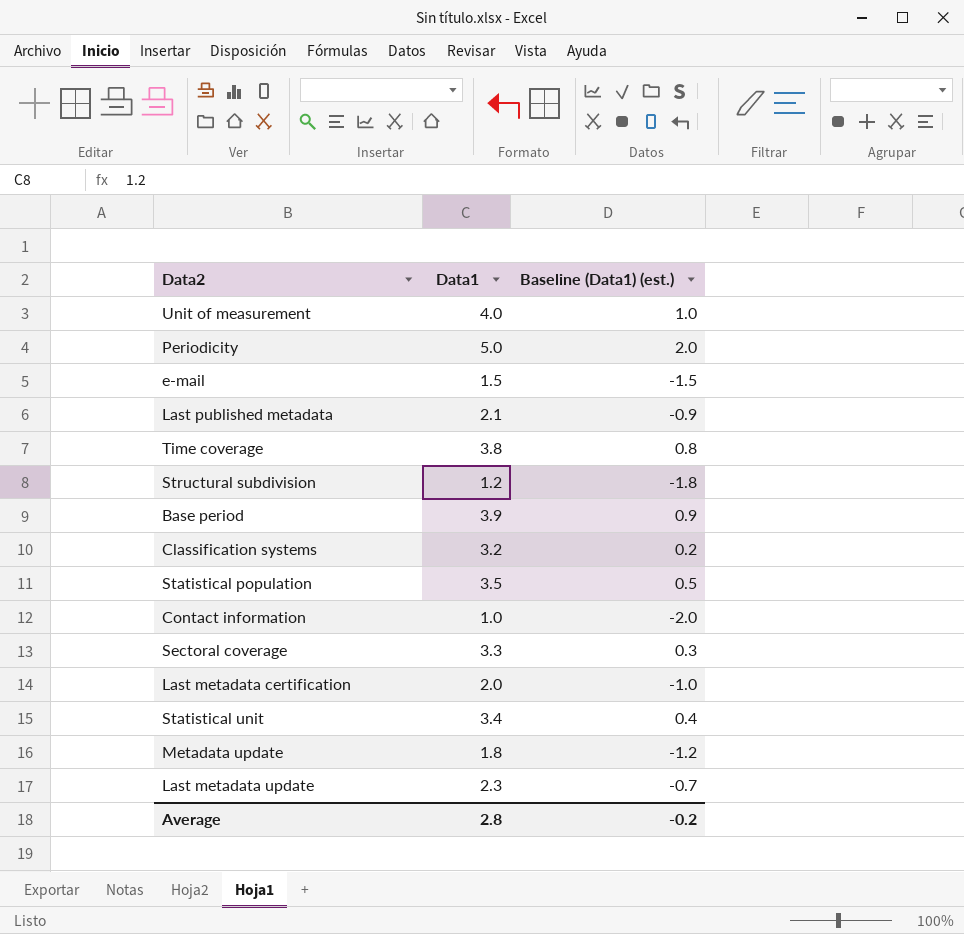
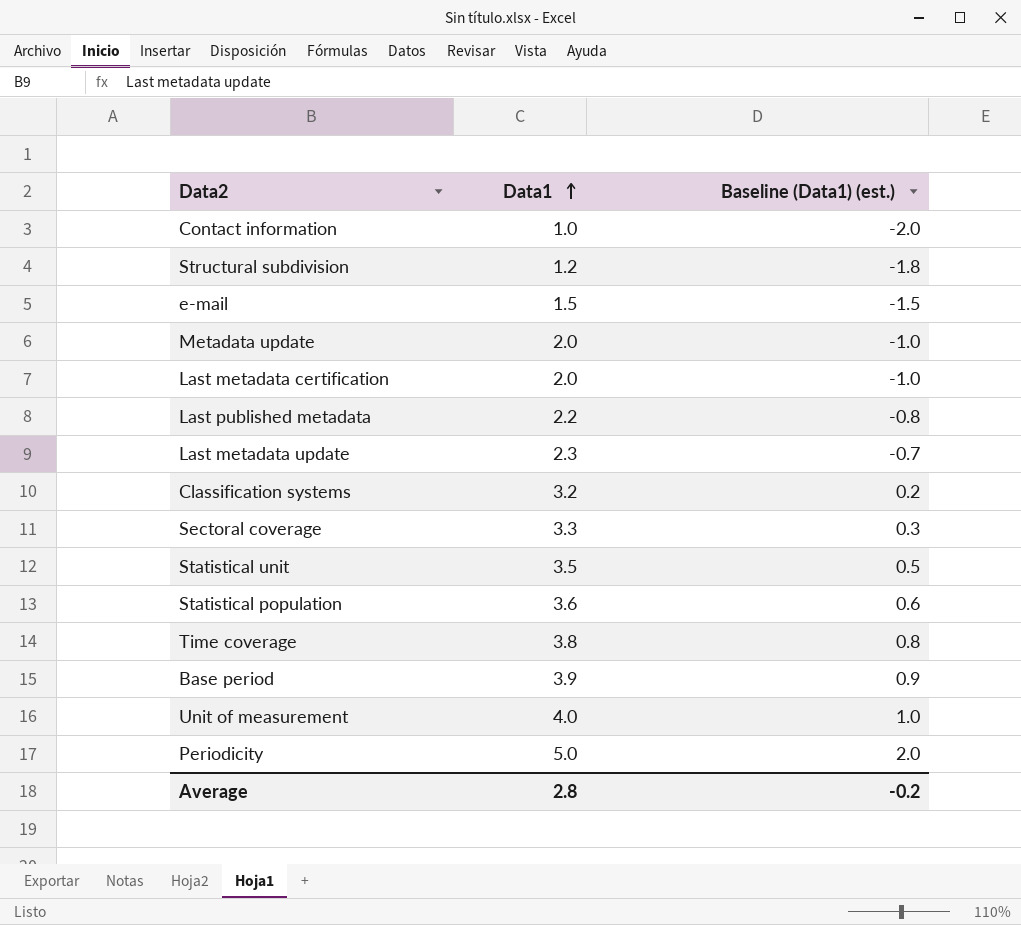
row order: none -> Data1 ascending
Metadata update | Data1: 1.8 -> 2.0
Metadata update | Baseline (Data1) (est.): -1.2 -> -1.0
Last published metadata | Data1: 2.1 -> 2.2
Last published metadata | Baseline (Data1) (est.): -0.9 -> -0.8
Statistical unit | Data1: 3.4 -> 3.5
Statistical unit | Baseline (Data1) (est.): 0.4 -> 0.5
Statistical population | Data1: 3.5 -> 3.6
Statistical population | Baseline (Data1) (est.): 0.5 -> 0.6

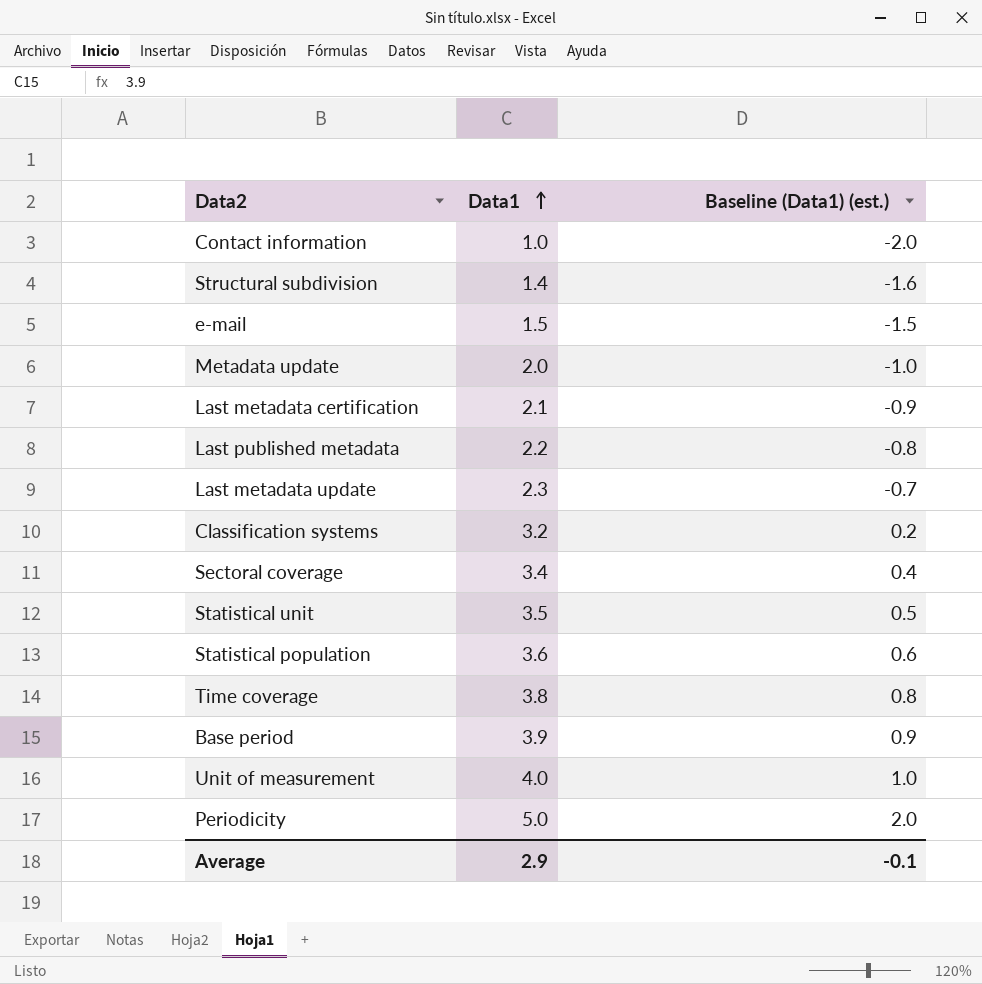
Structural subdivision | Data1: 1.2 -> 1.4
Structural subdivision | Baseline (Data1) (est.): -1.8 -> -1.6
Last metadata certification | Data1: 2.0 -> 2.1
Last metadata certification | Baseline (Data1) (est.): -1.0 -> -0.9
Sectoral coverage | Data1: 3.3 -> 3.4
Sectoral coverage | Baseline (Data1) (est.): 0.3 -> 0.4
Average | Data1: 2.8 -> 2.9
Average | Baseline (Data1) (est.): -0.2 -> -0.1

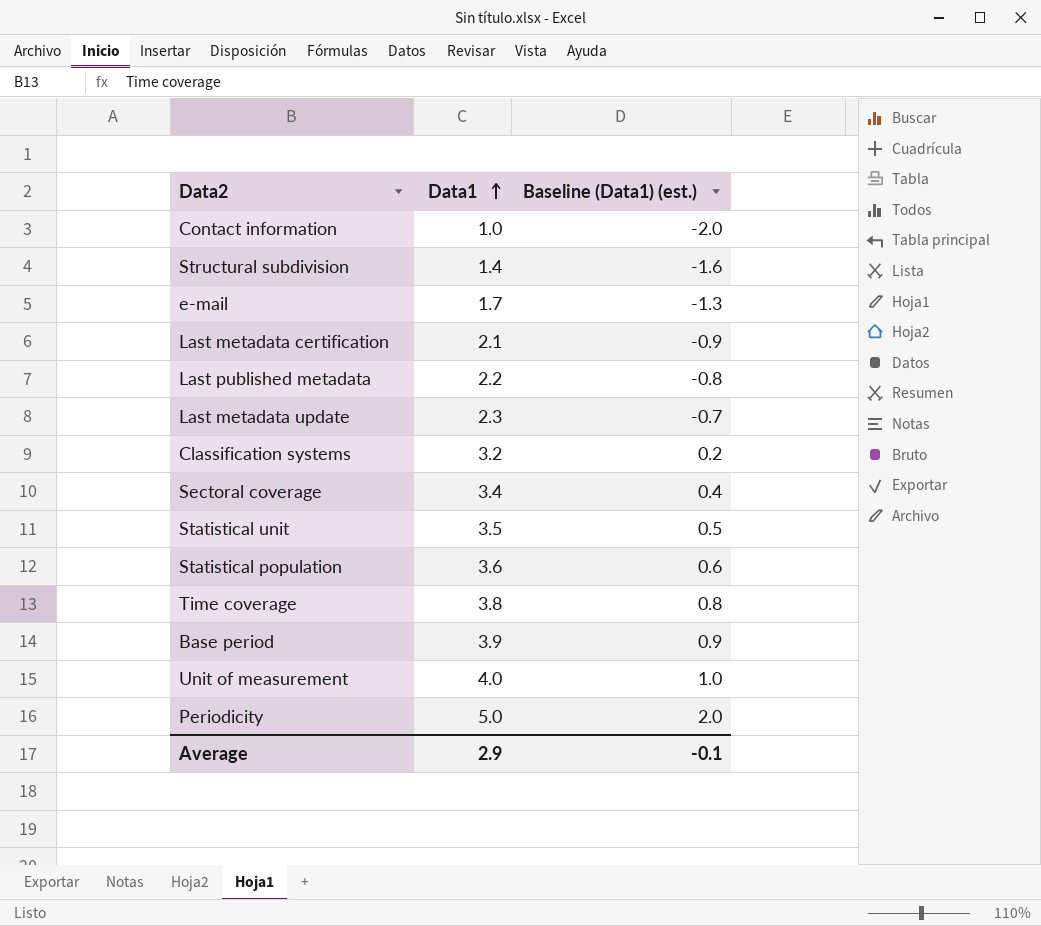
row Metadata update: 2.0 | -1.0 -> none
e-mail | Data1: 1.5 -> 1.7
e-mail | Baseline (Data1) (est.): -1.5 -> -1.3

